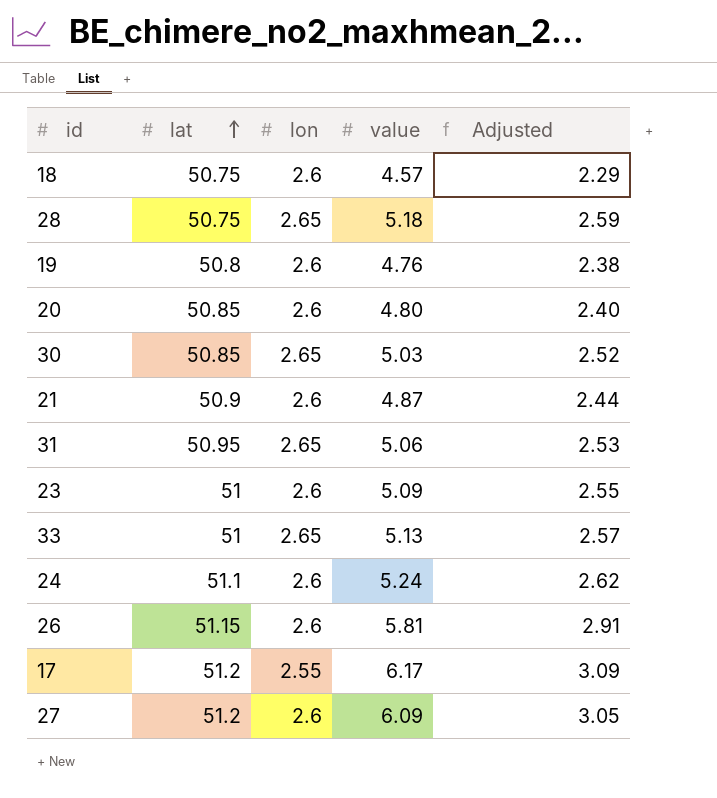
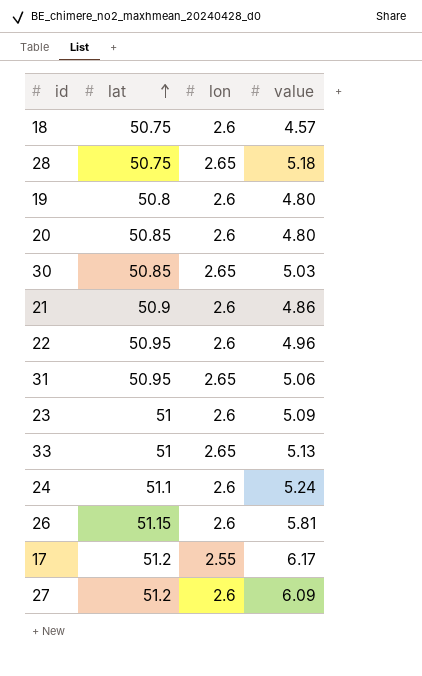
column Adjusted | formula: [value] * 0.5 -> none
19 | value: 4.76 -> 4.80
21 | value: 4.87 -> 4.86
row 22: none -> 50.95 | 2.6 | 4.96

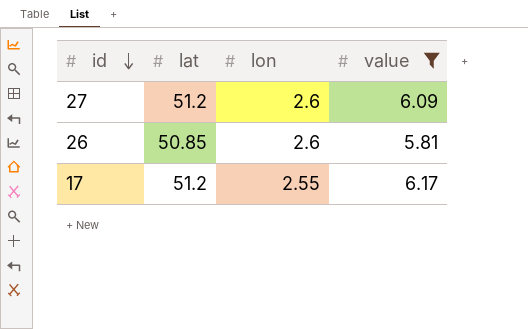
filter: none -> value >= 5.81
row order: lat ascending -> id descending
26 | lat: 51.15 -> 50.85

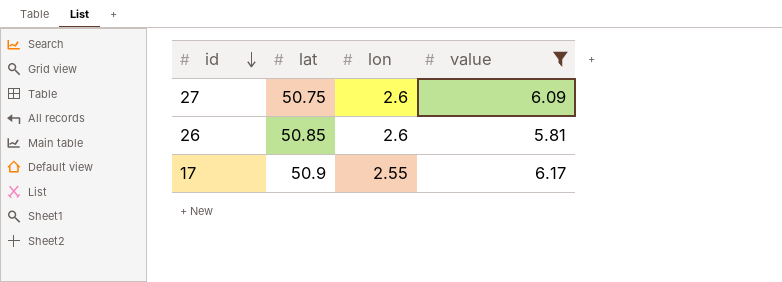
27 | lat: 51.2 -> 50.75
17 | lat: 51.2 -> 50.9

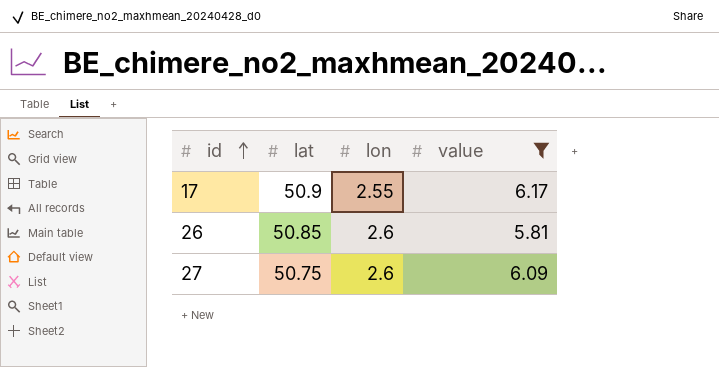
row order: id descending -> id ascending

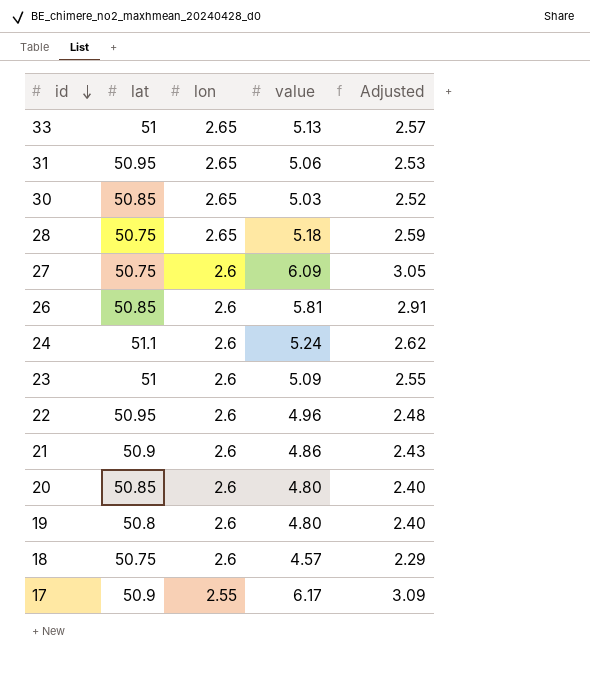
filter: value >= 5.81 -> none
row order: id ascending -> id descending
column Adjusted | formula: none -> [value] * 0.5

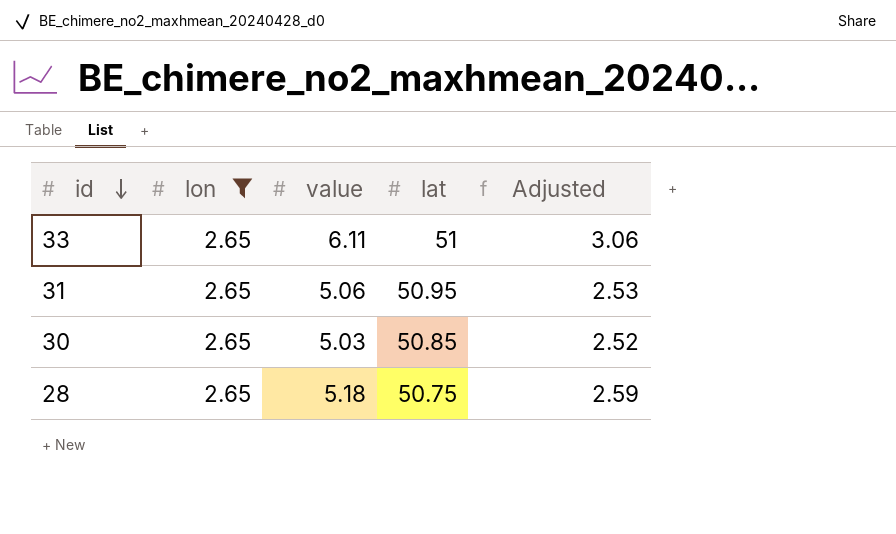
filter: none -> lon = 2.65
column lat | position: 2 -> 4
33 | value: 5.13 -> 6.11
33 | Adjusted: 2.57 -> 3.06

